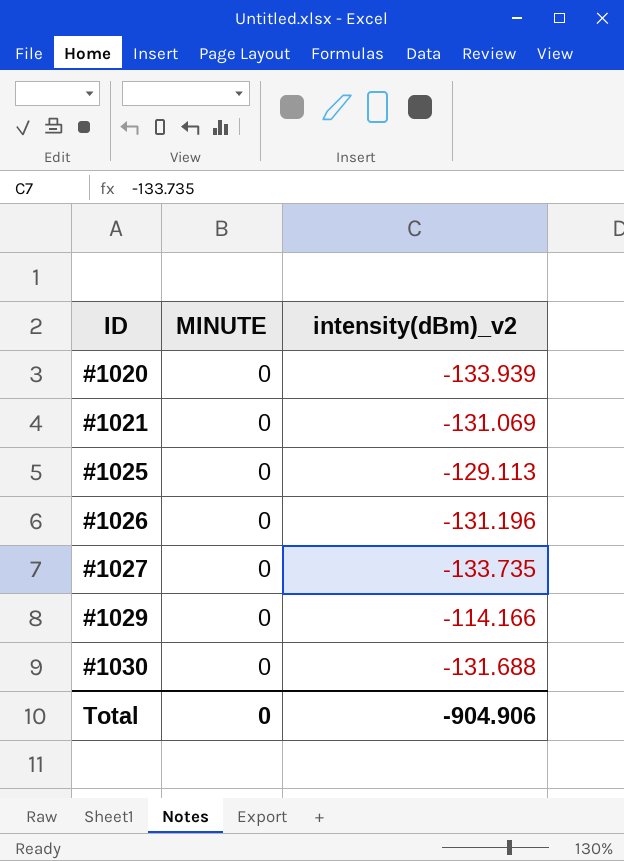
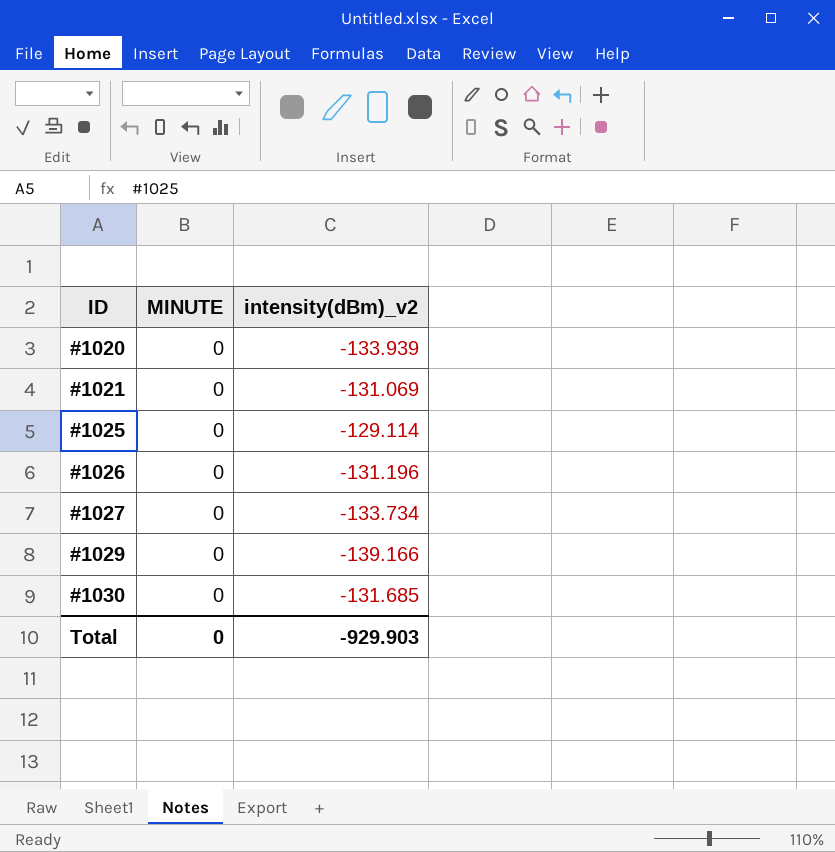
#1025 | intensity(dBm)_v2: -129.113 -> -129.114
#1027 | intensity(dBm)_v2: -133.735 -> -133.734
#1029 | intensity(dBm)_v2: -114.166 -> -139.166
#1030 | intensity(dBm)_v2: -131.688 -> -131.685
Total | intensity(dBm)_v2: -904.906 -> -929.903

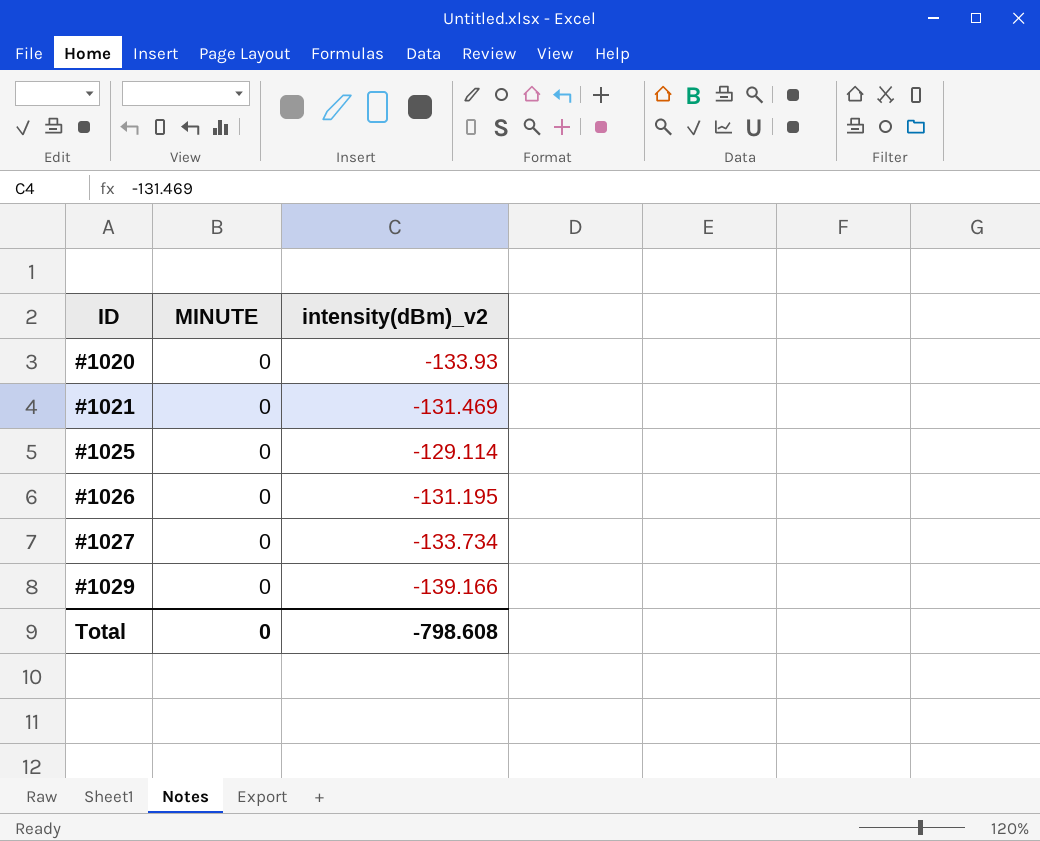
row #1030: 0 | -131.685 -> none
#1020 | intensity(dBm)_v2: -133.939 -> -133.93
#1021 | intensity(dBm)_v2: -131.069 -> -131.469
#1026 | intensity(dBm)_v2: -131.196 -> -131.195
Total | intensity(dBm)_v2: -929.903 -> -798.608

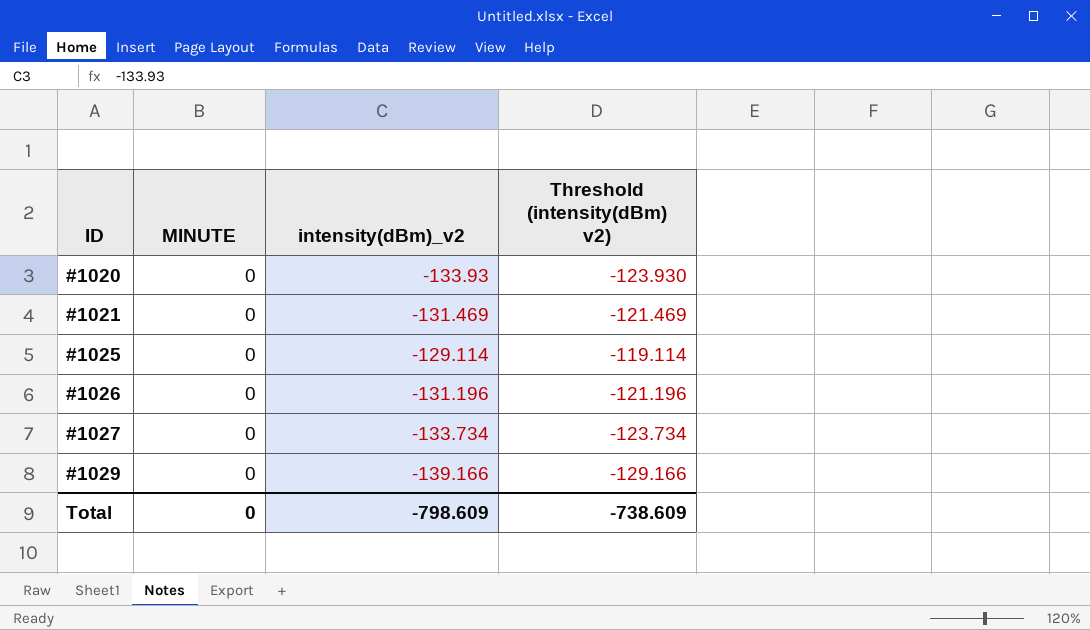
column Threshold (intensity(dBm) v2) | formula: none -> [intensity(dBm)_v2] + 10
#1026 | intensity(dBm)_v2: -131.195 -> -131.196
Total | intensity(dBm)_v2: -798.608 -> -798.609

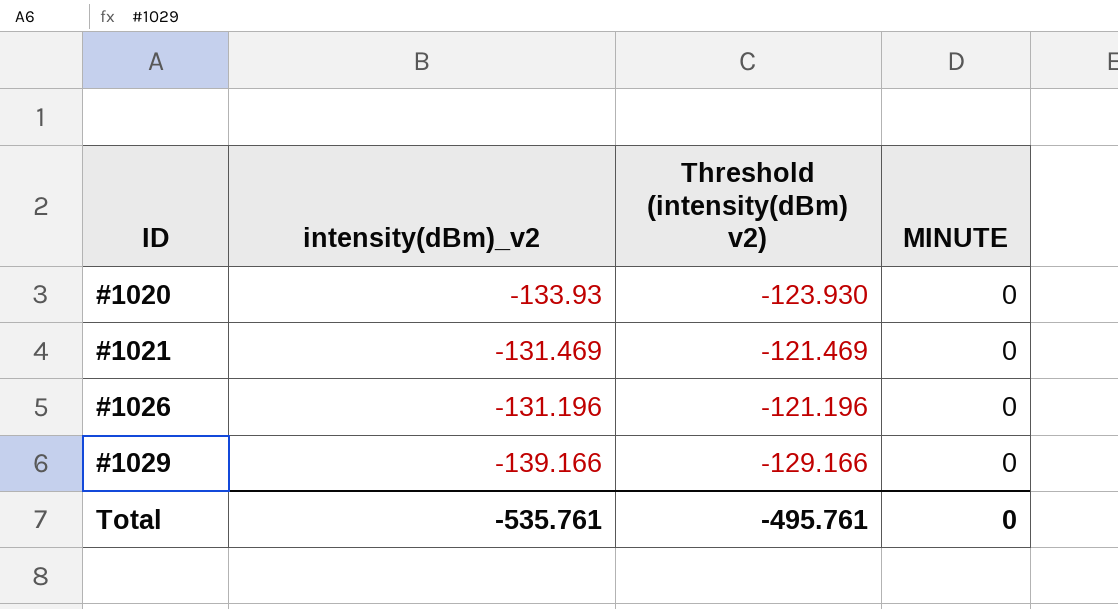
column MINUTE | position: 2 -> 4
row #1025: 0 | -129.114 | -119.114 -> none
row #1027: 0 | -133.734 | -123.734 -> none
Total | intensity(dBm)_v2: -798.609 -> -535.761
Total | Threshold (intensity(dBm) v2): -738.609 -> -495.761

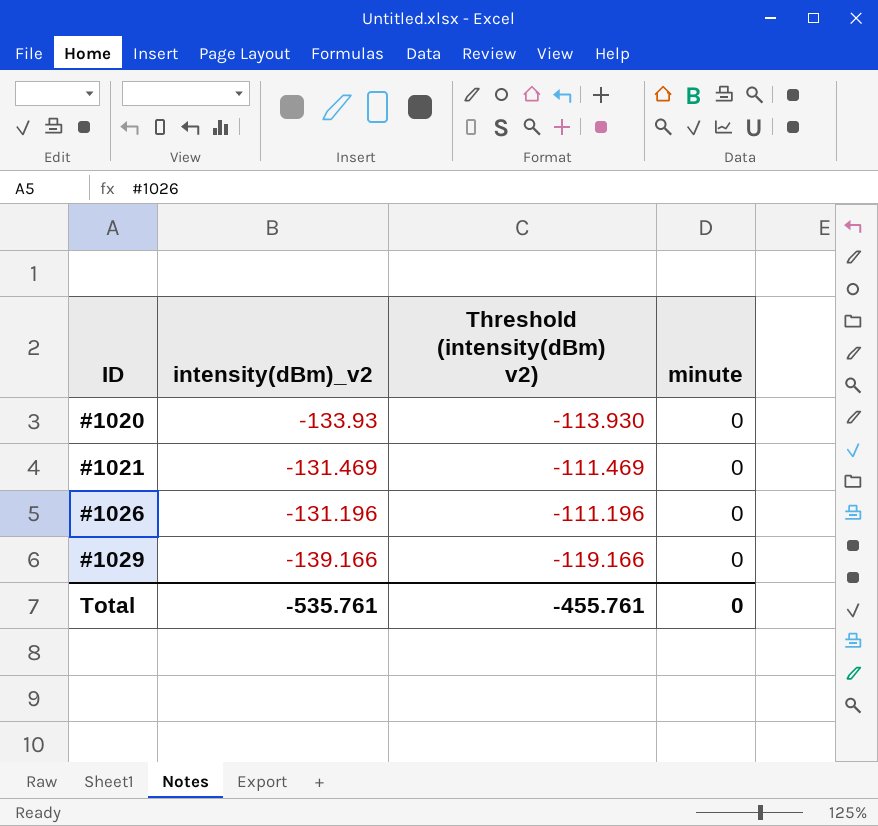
column Threshold (intensity(dBm) v2) | formula: [intensity(dBm)_v2] + 10 -> [intensity(dBm)_v2] + 20
column name: MINUTE -> minute
Total | Threshold (intensity(dBm) v2): -495.761 -> -455.761

